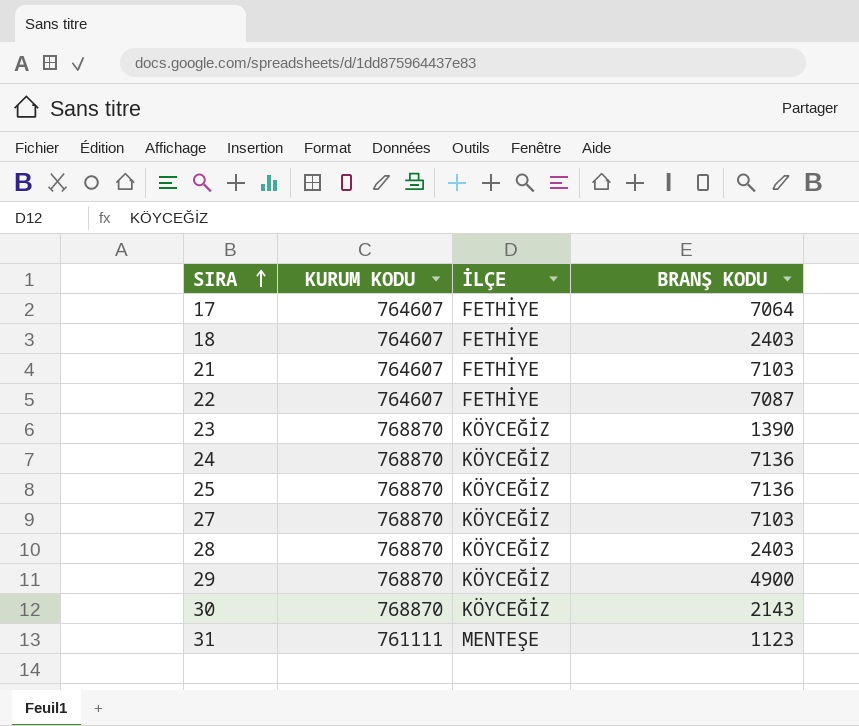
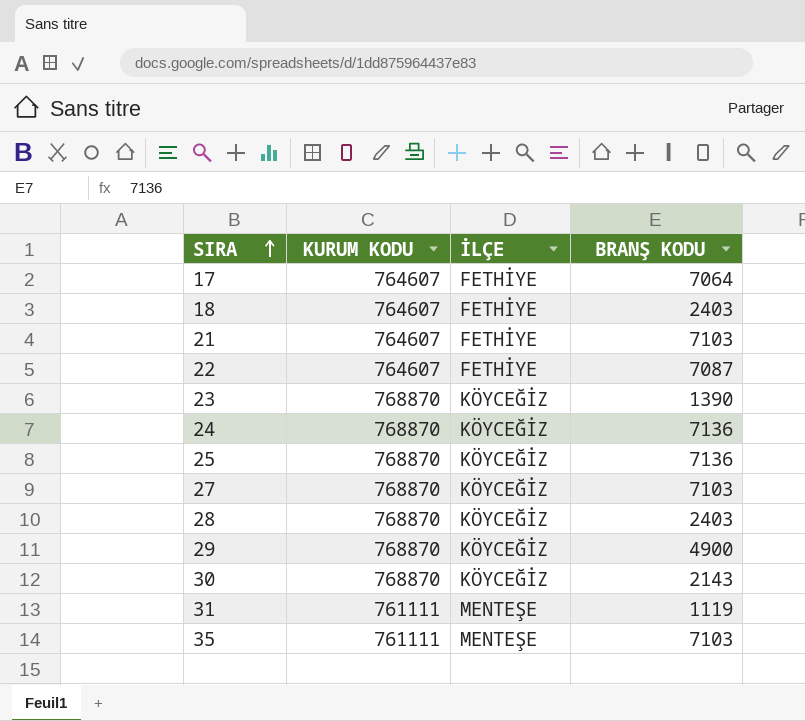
31 | BRANŞ KODU: 1123 -> 1119
row 35: none -> 761111 | MENTEŞE | 7103

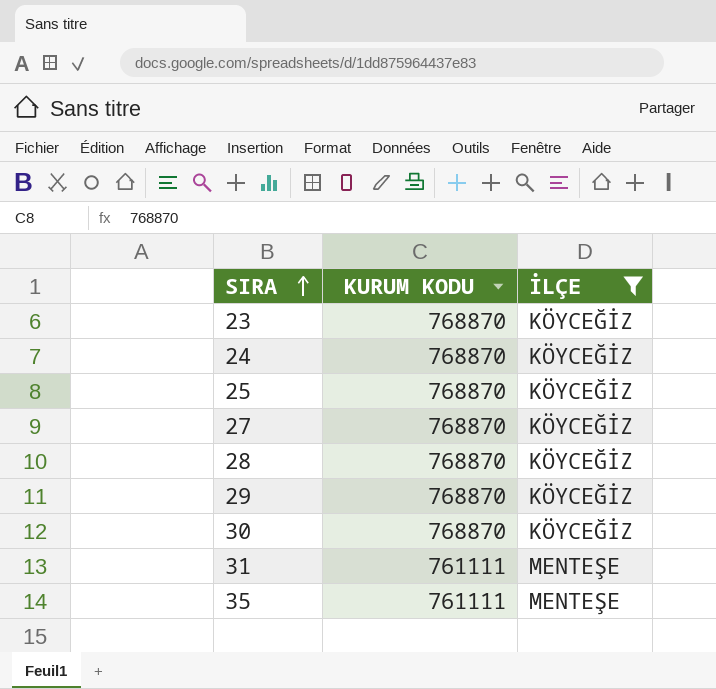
filter: none -> İLÇE != FETHİYE
column BRANŞ KODU | position: 4 -> none

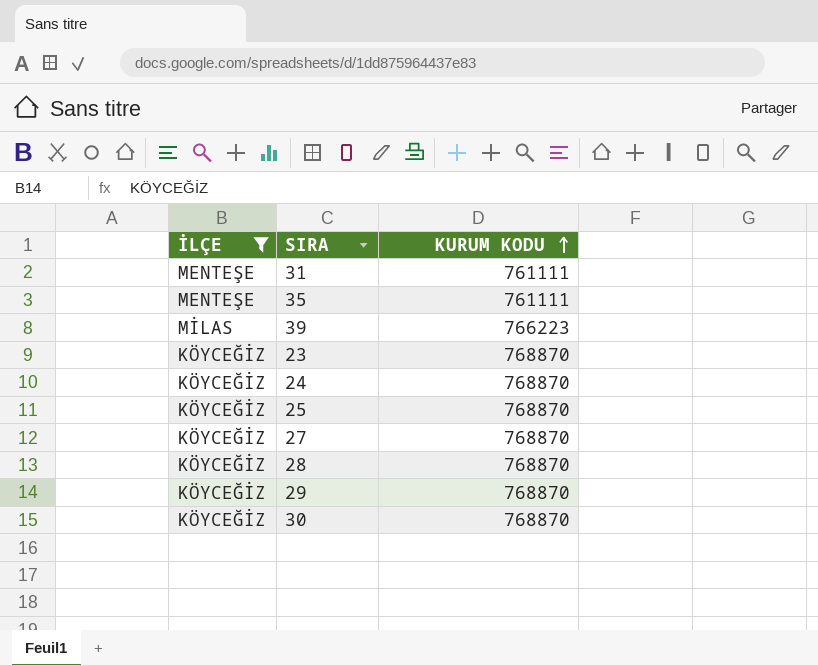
row order: SIRA ascending -> KURUM KODU ascending
column İLÇE | position: 3 -> 1
row 39: none -> MİLAS | 766223

